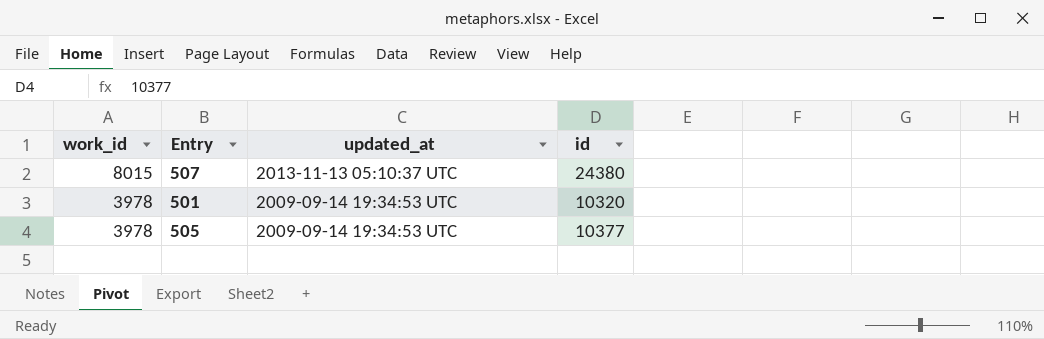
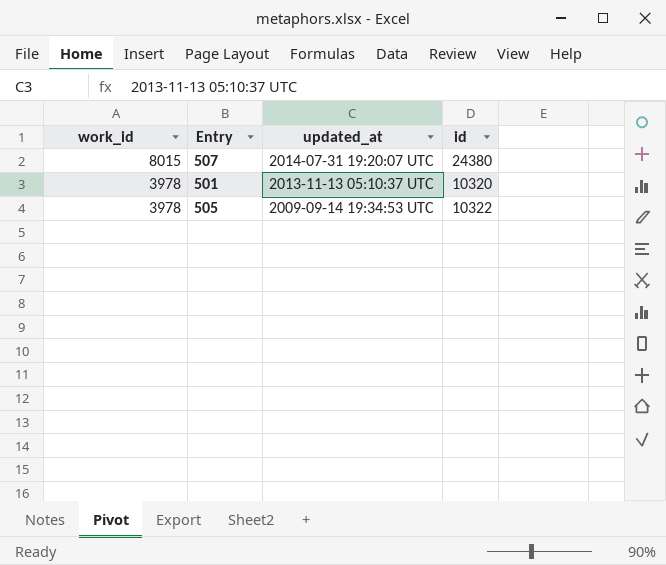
507 | updated_at: 2013-11-13 05:10:37 UTC -> 2014-07-31 19:20:07 UTC
501 | updated_at: 2009-09-14 19:34:53 UTC -> 2013-11-13 05:10:37 UTC
505 | id: 10377 -> 10322

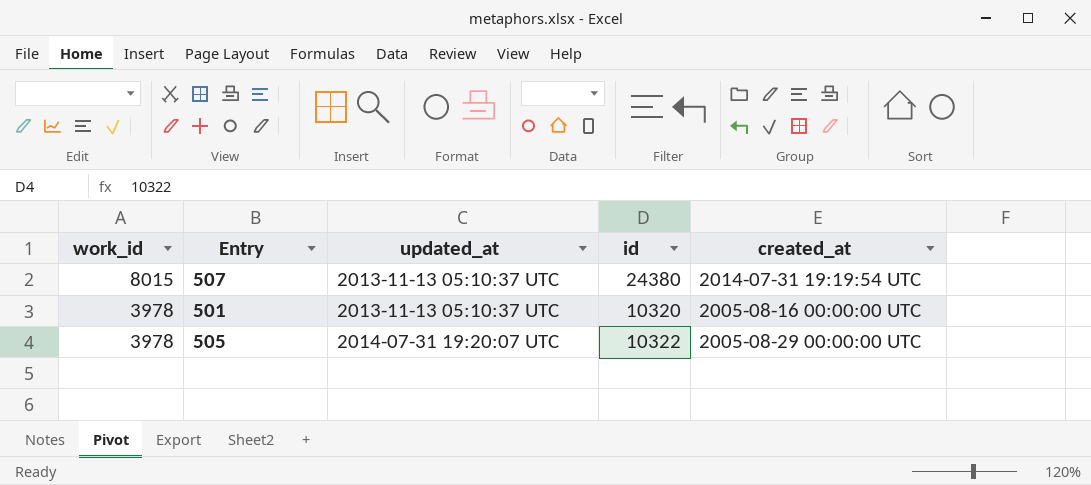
column created_at | position: none -> 5
507 | updated_at: 2014-07-31 19:20:07 UTC -> 2013-11-13 05:10:37 UTC
505 | updated_at: 2009-09-14 19:34:53 UTC -> 2014-07-31 19:20:07 UTC

